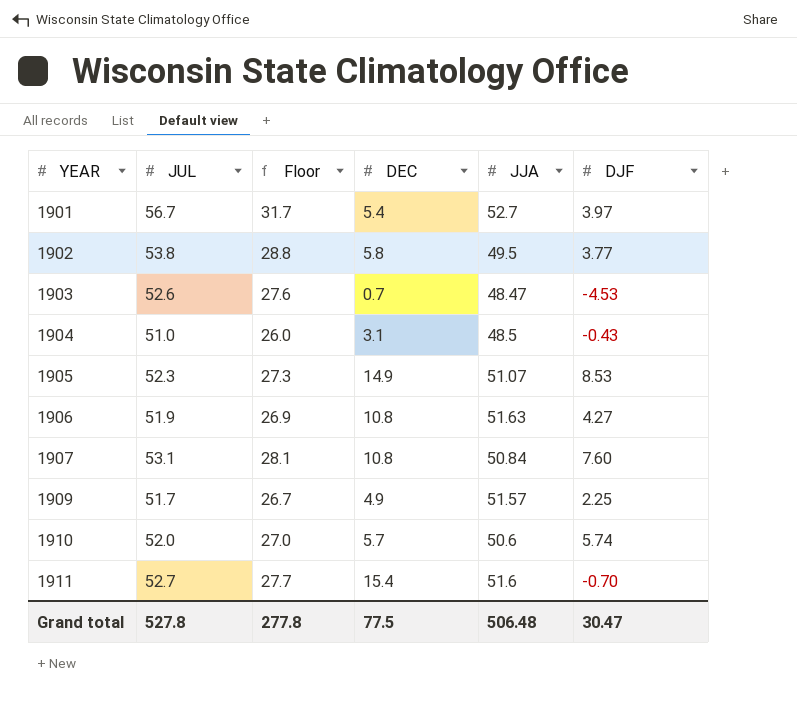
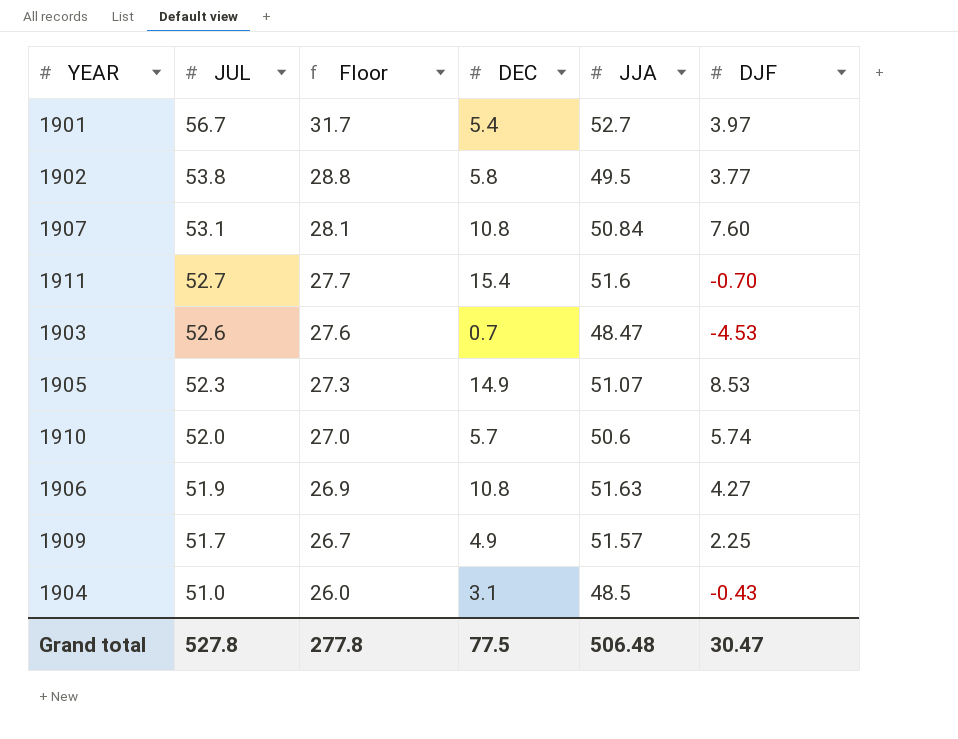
row order: YEAR ascending -> JUL descending

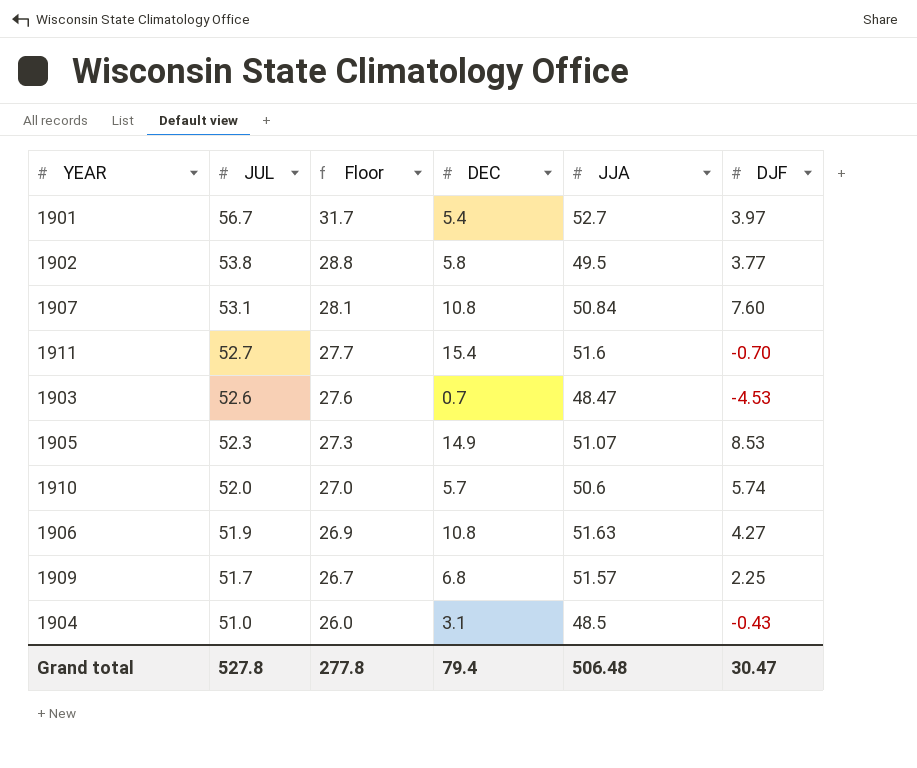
1909 | DEC: 4.9 -> 6.8
Grand total | DEC: 77.5 -> 79.4

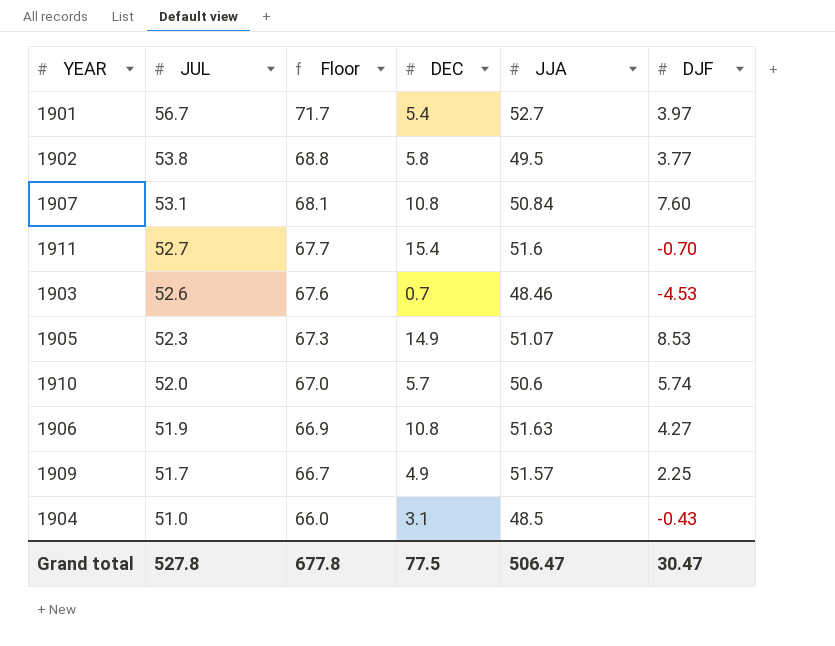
column Floor | formula: [JUL] - 25 -> [JUL] + 15
1903 | JJA: 48.47 -> 48.46
1909 | DEC: 6.8 -> 4.9
Grand total | Floor: 277.8 -> 677.8
Grand total | DEC: 79.4 -> 77.5
Grand total | JJA: 506.48 -> 506.47

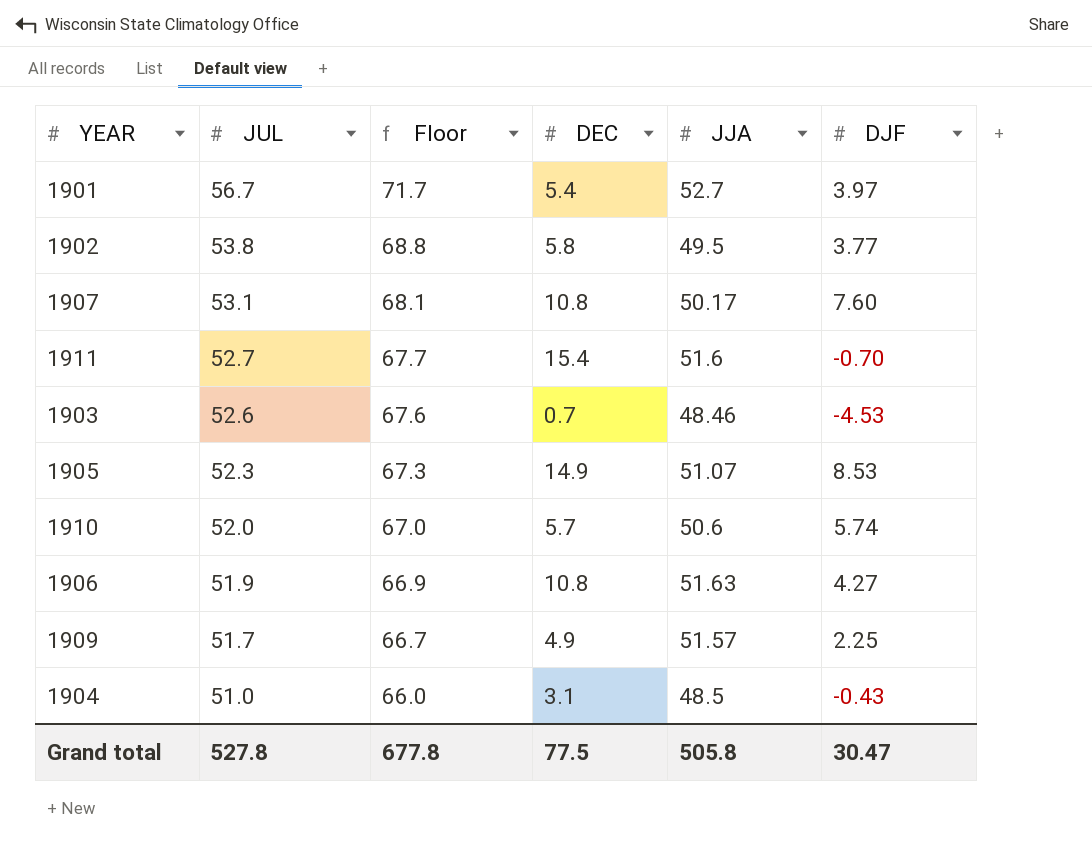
1907 | JJA: 50.84 -> 50.17
Grand total | JJA: 506.47 -> 505.8

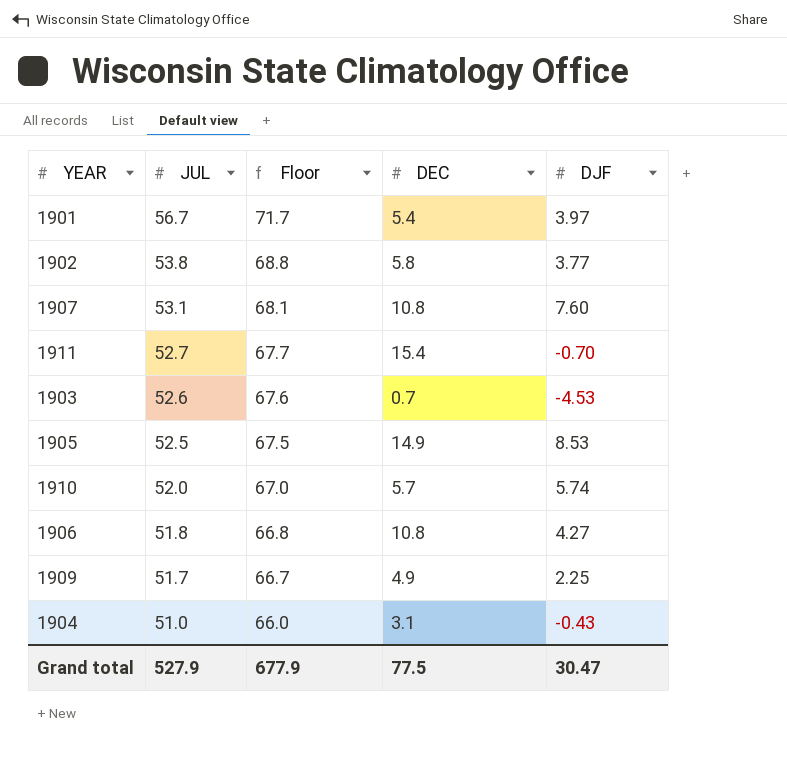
column JJA | position: 5 -> none
1905 | JUL: 52.3 -> 52.5
1905 | Floor: 67.3 -> 67.5
1906 | JUL: 51.9 -> 51.8
1906 | Floor: 66.9 -> 66.8
Grand total | JUL: 527.8 -> 527.9
Grand total | Floor: 677.8 -> 677.9

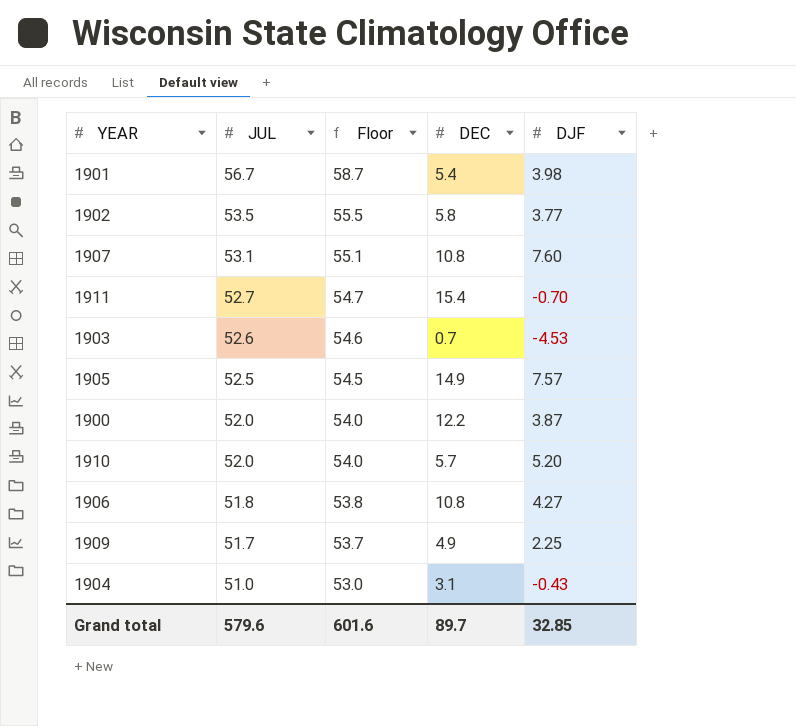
column Floor | formula: [JUL] + 15 -> [JUL] + 2
1901 | DJF: 3.97 -> 3.98
1902 | JUL: 53.8 -> 53.5
1905 | DJF: 8.53 -> 7.57
row 1900: none -> 52.0 | 54.0 | 12.2 | 3.87
1910 | DJF: 5.74 -> 5.20
Grand total | JUL: 527.9 -> 579.6
Grand total | Floor: 677.9 -> 601.6
Grand total | DEC: 77.5 -> 89.7
Grand total | DJF: 30.47 -> 32.85

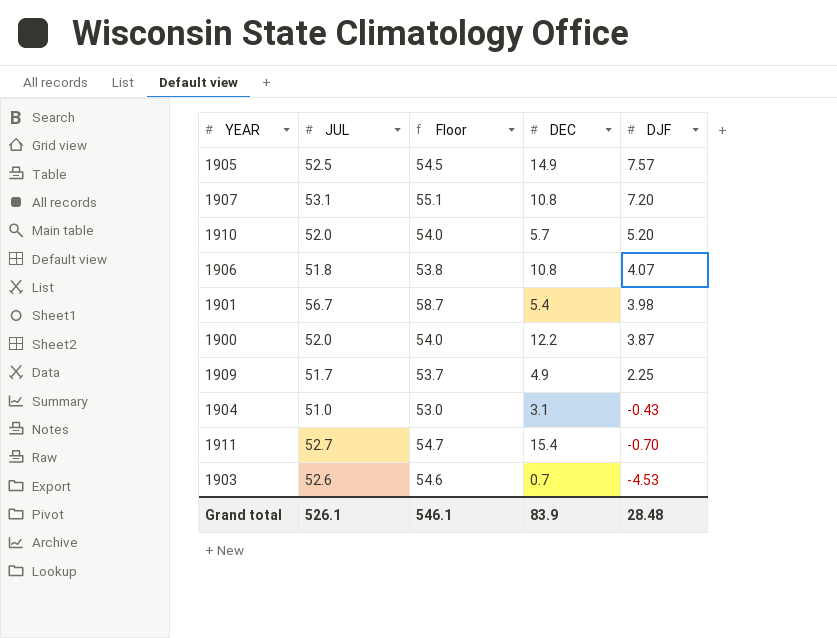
row order: JUL descending -> DJF descending
row 1902: 53.5 | 55.5 | 5.8 | 3.77 -> none
1907 | DJF: 7.60 -> 7.20
1906 | DJF: 4.27 -> 4.07
Grand total | JUL: 579.6 -> 526.1
Grand total | Floor: 601.6 -> 546.1
Grand total | DEC: 89.7 -> 83.9
Grand total | DJF: 32.85 -> 28.48

